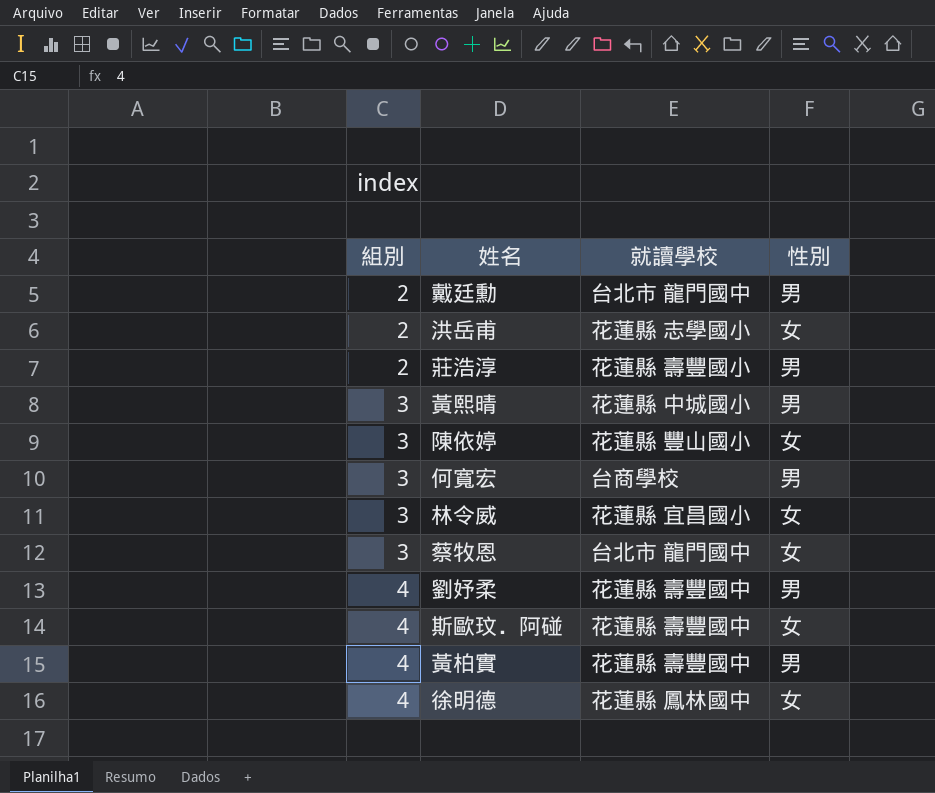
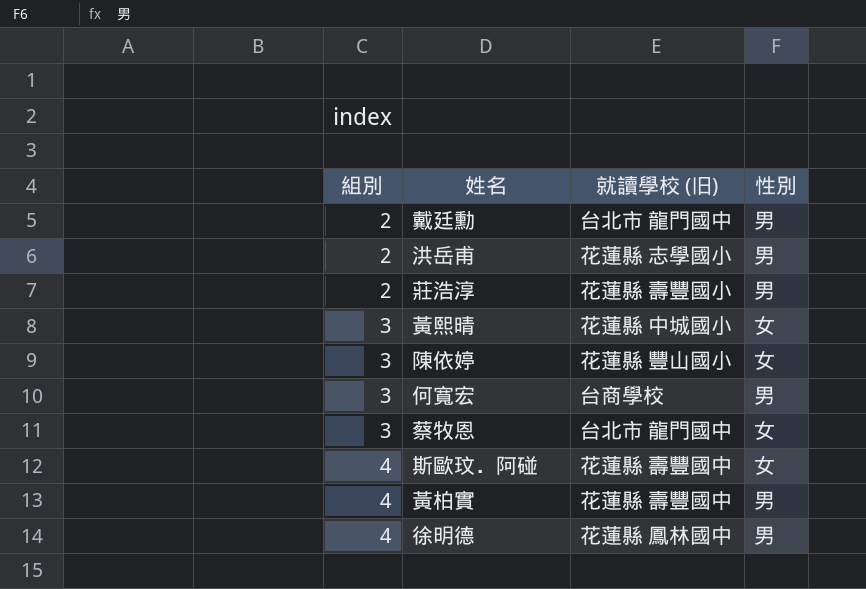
column name: 就讀學校 -> 就讀學校 (旧)
row 林令威: 3 | 花蓮縣 宜昌國小 | 女 -> none
row 劉妤柔: 4 | 花蓮縣 壽豐國中 | 男 -> none
洪岳甫 | 性別: 女 -> 男
黃熙晴 | 性別: 男 -> 女
徐明德 | 性別: 女 -> 男

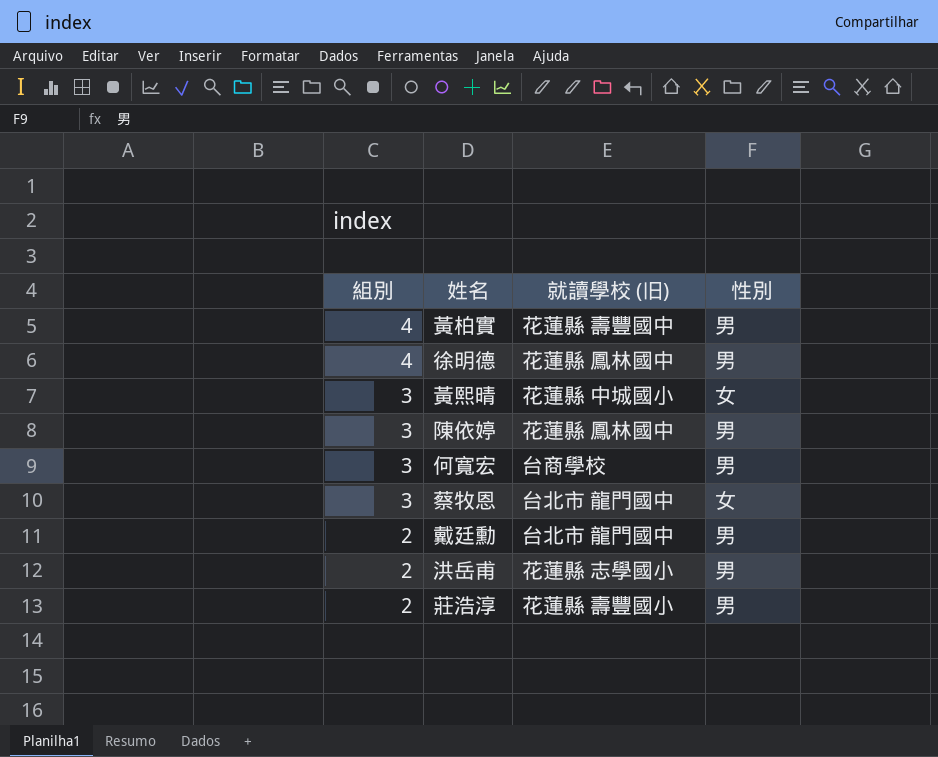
row order: 組別 ascending -> 組別 descending
row 斯歐玟．阿碰: 4 | 花蓮縣 壽豐國中 | 女 -> none
陳依婷 | 就讀學校 (旧): 花蓮縣 豐山國小 -> 花蓮縣 鳳林國中
陳依婷 | 性別: 女 -> 男

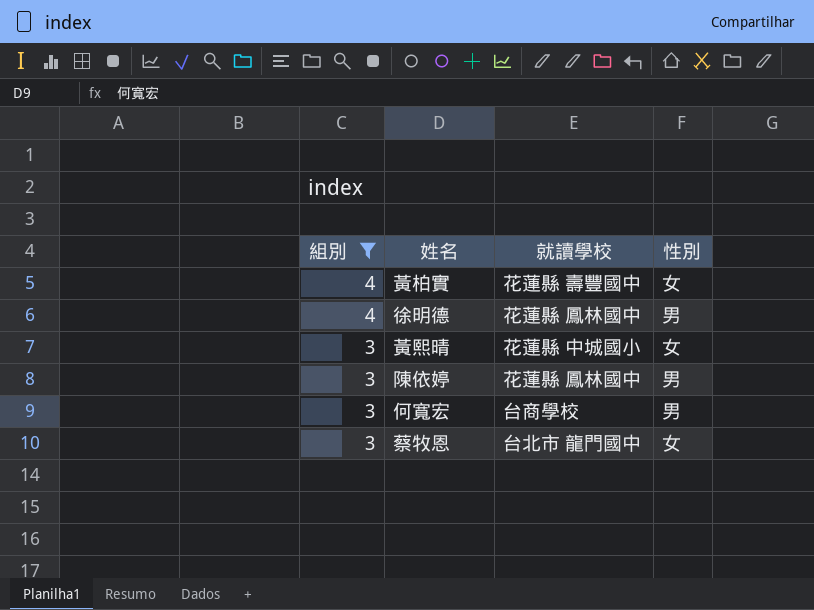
filter: none -> 組別 != 2
column name: 就讀學校 (旧) -> 就讀學校
黃柏實 | 性別: 男 -> 女

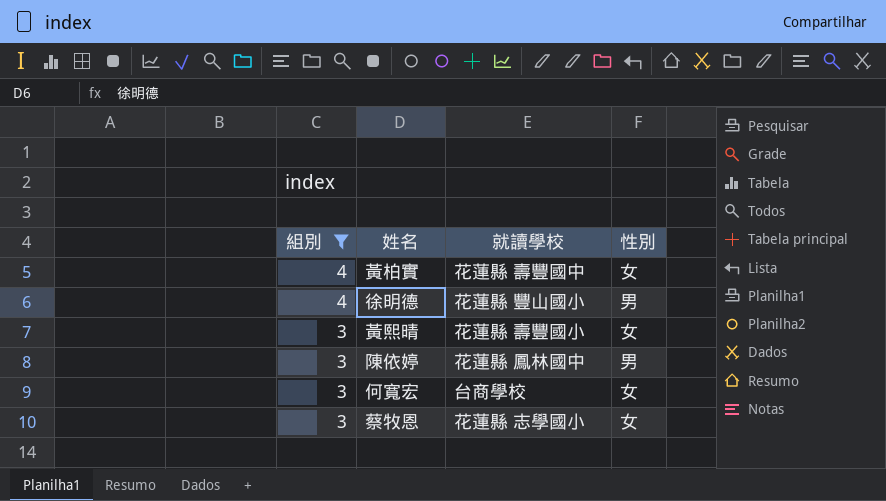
徐明德 | 就讀學校: 花蓮縣 鳳林國中 -> 花蓮縣 豐山國小
黃熙晴 | 就讀學校: 花蓮縣 中城國小 -> 花蓮縣 壽豐國小
何寬宏 | 性別: 男 -> 女
蔡牧恩 | 就讀學校: 台北市 龍門國中 -> 花蓮縣 志學國小

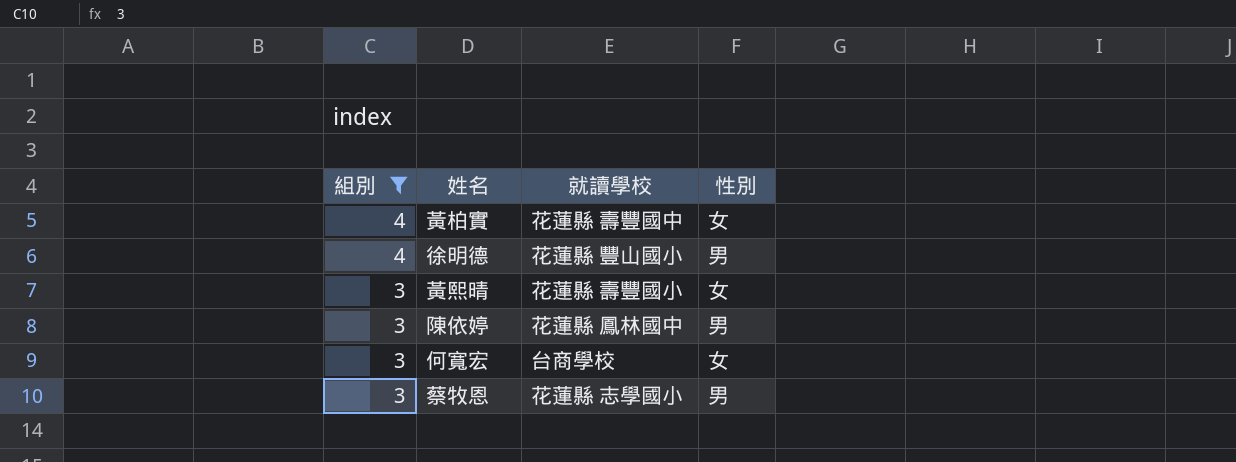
蔡牧恩 | 性別: 女 -> 男

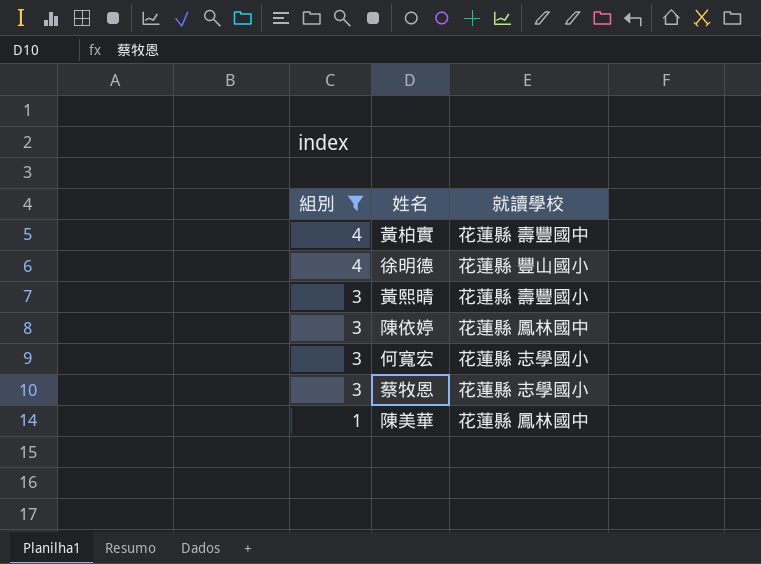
column 性別 | position: 4 -> none
何寬宏 | 就讀學校: 台商學校 -> 花蓮縣 志學國小
row 陳美華: none -> 1 | 花蓮縣 鳳林國中

